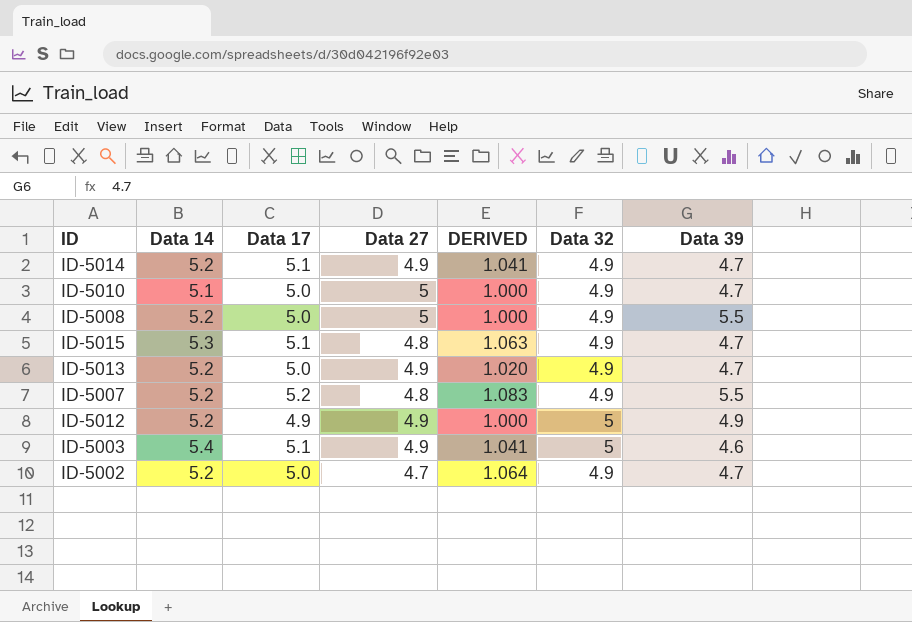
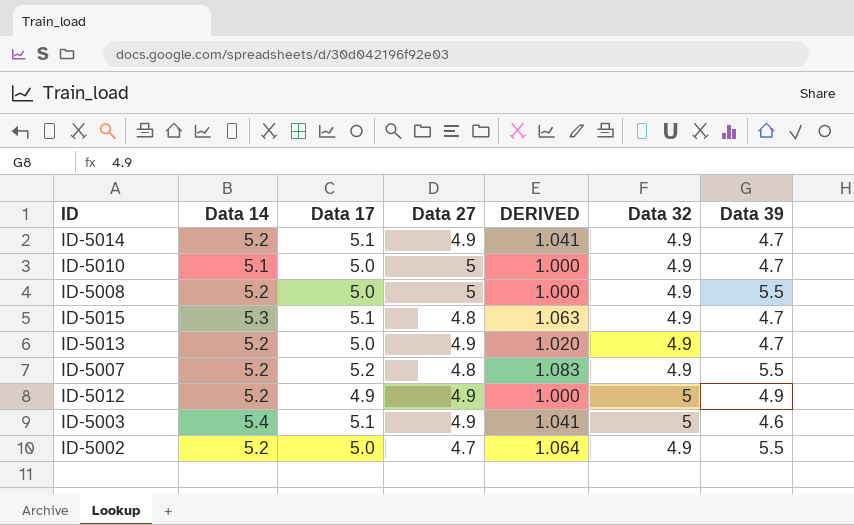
ID-5002 | Data 39: 4.7 -> 5.5

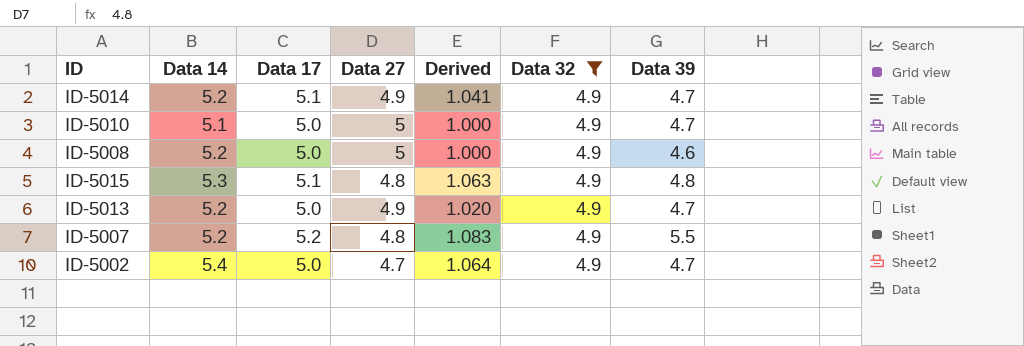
filter: none -> Data 32 = 4.9
column name: DERIVED -> Derived
ID-5008 | Data 39: 5.5 -> 4.6
ID-5015 | Data 39: 4.7 -> 4.8
ID-5002 | Data 14: 5.2 -> 5.4
ID-5002 | Data 39: 5.5 -> 4.7

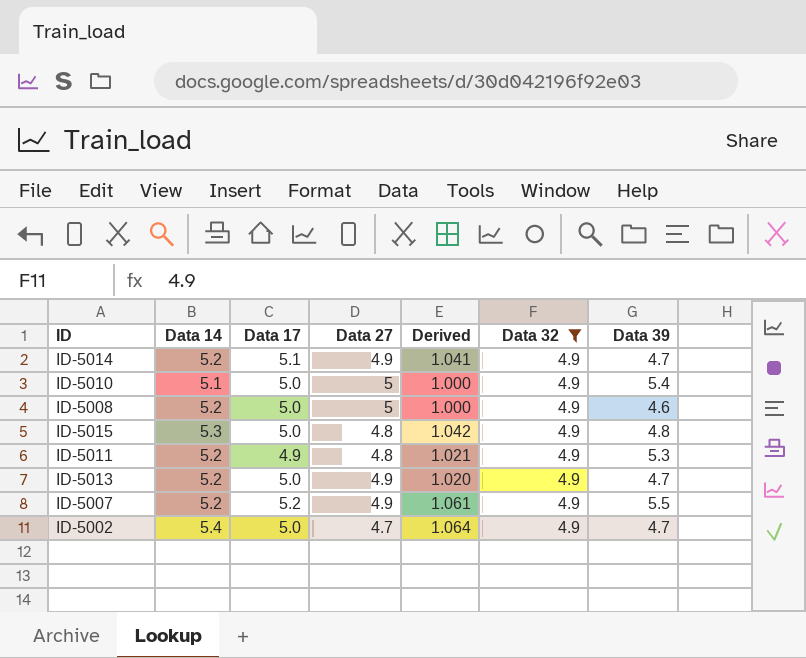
ID-5010 | Data 39: 4.7 -> 5.4
ID-5015 | Data 17: 5.1 -> 5.0
ID-5015 | Derived: 1.063 -> 1.042
row ID-5011: none -> 5.2 | 4.9 | 4.8 | 1.021 | 4.9 | 5.3
ID-5007 | Data 27: 4.8 -> 4.9
ID-5007 | Derived: 1.083 -> 1.061

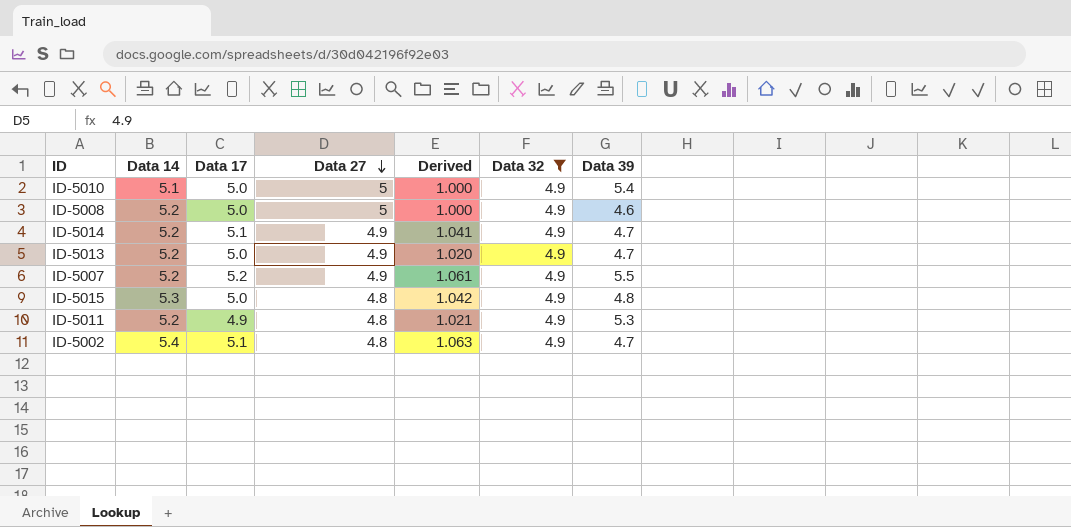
row order: none -> Data 27 descending
ID-5002 | Data 17: 5.0 -> 5.1
ID-5002 | Data 27: 4.7 -> 4.8
ID-5002 | Derived: 1.064 -> 1.063

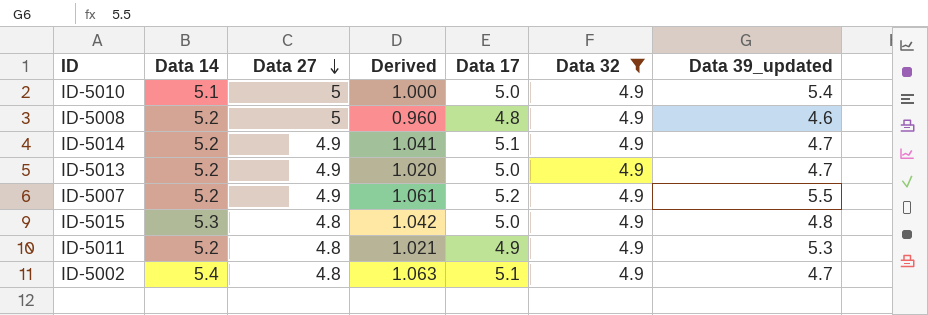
column Data 17 | position: 3 -> 5
column name: Data 39 -> Data 39_updated
ID-5008 | Derived: 1.000 -> 0.960
ID-5008 | Data 17: 5.0 -> 4.8

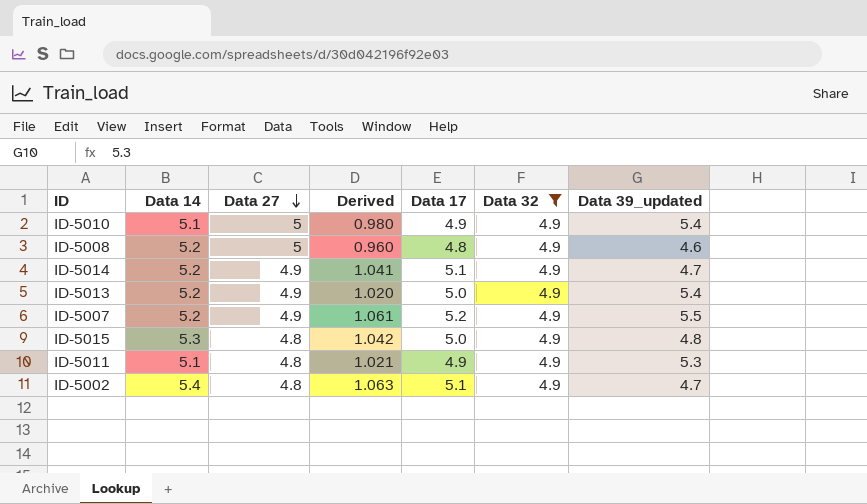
ID-5010 | Derived: 1.000 -> 0.980
ID-5010 | Data 17: 5.0 -> 4.9
ID-5013 | Data 39_updated: 4.7 -> 5.4
ID-5011 | Data 14: 5.2 -> 5.1

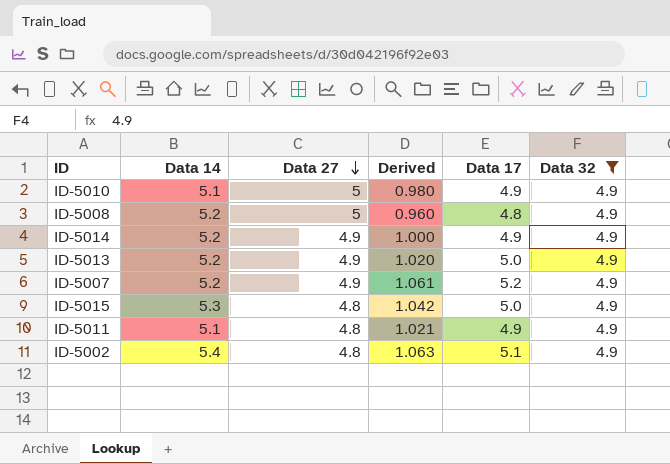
column Data 39_updated | position: 7 -> none
ID-5014 | Derived: 1.041 -> 1.000
ID-5014 | Data 17: 5.1 -> 4.9

